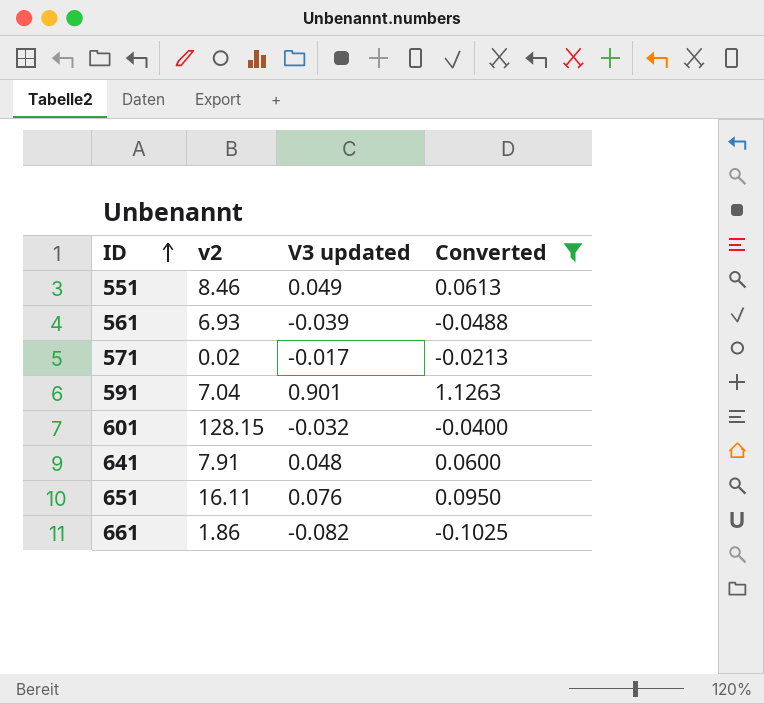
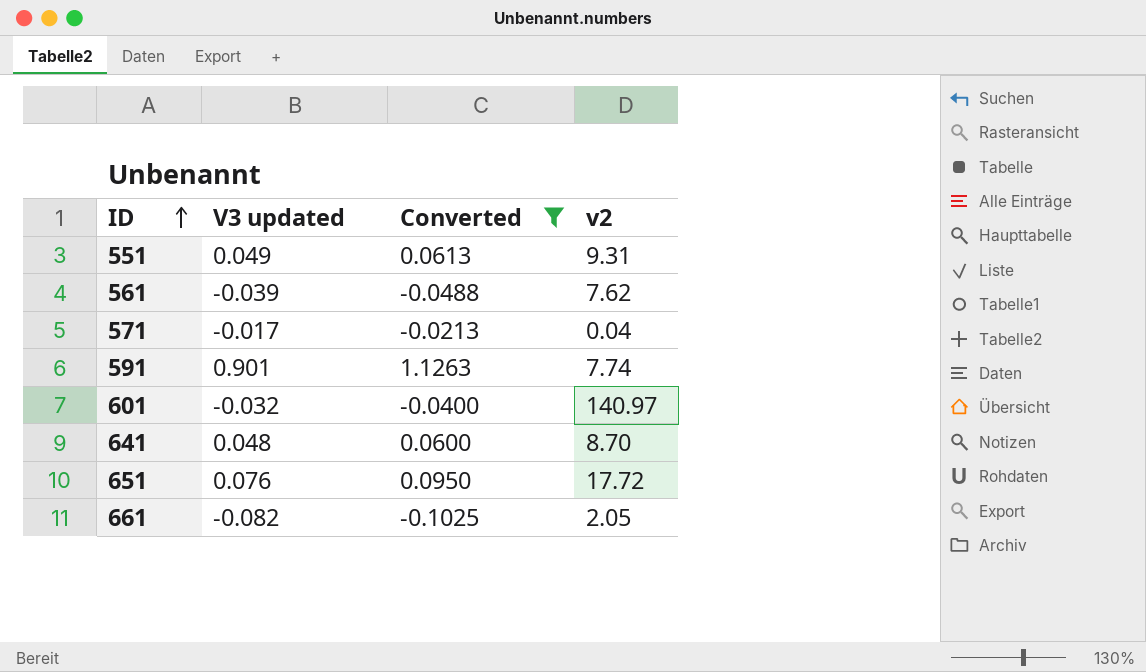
column v2 | position: 2 -> 4
551 | v2: 8.46 -> 9.31
561 | v2: 6.93 -> 7.62
571 | v2: 0.02 -> 0.04
591 | v2: 7.04 -> 7.74
601 | v2: 128.15 -> 140.97
641 | v2: 7.91 -> 8.70
651 | v2: 16.11 -> 17.72
661 | v2: 1.86 -> 2.05

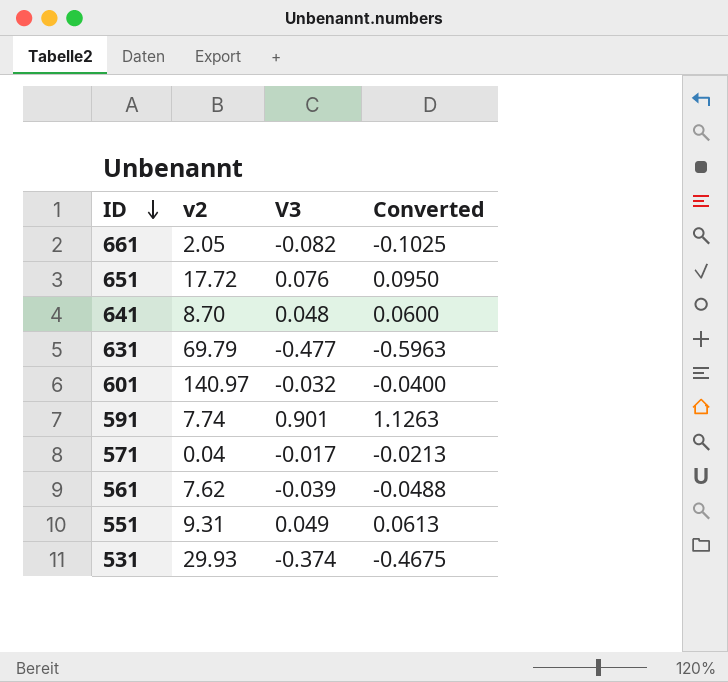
filter: Converted >= -0.1025 -> none
row order: ID ascending -> ID descending
column v2 | position: 4 -> 2
column name: V3 updated -> V3

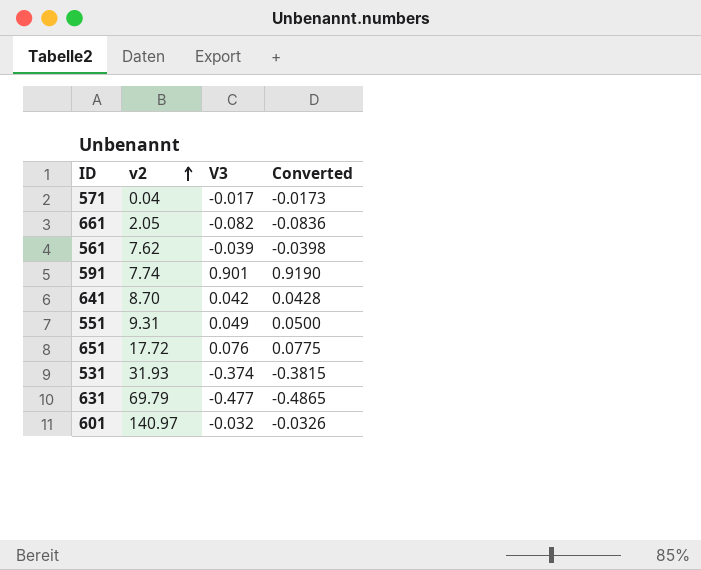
row order: ID descending -> v2 ascending
column Converted | formula: [V3] * 1.25 -> [V3] * 1.02
641 | V3: 0.048 -> 0.042
531 | v2: 29.93 -> 31.93

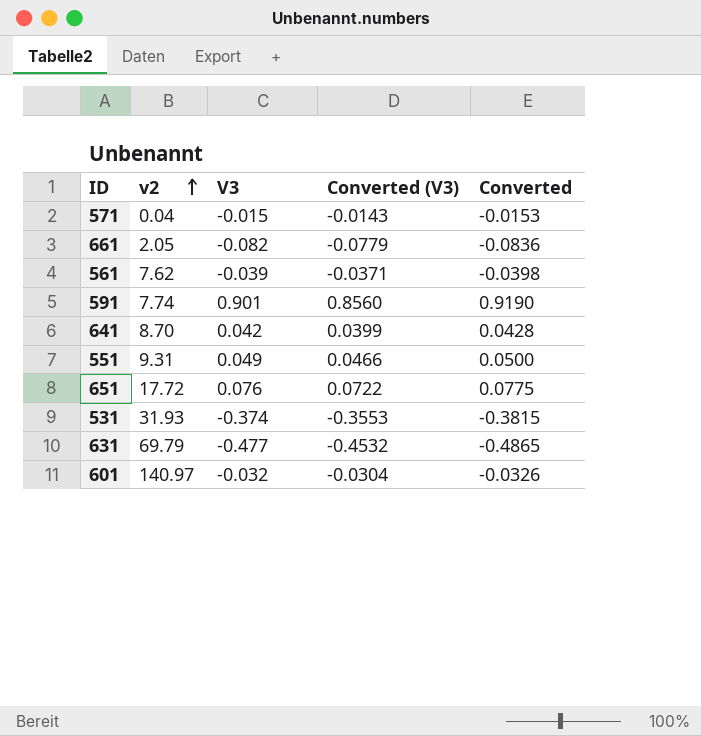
column Converted (V3) | formula: none -> [V3] * 0.95
571 | V3: -0.017 -> -0.015
571 | Converted: -0.0173 -> -0.0153

